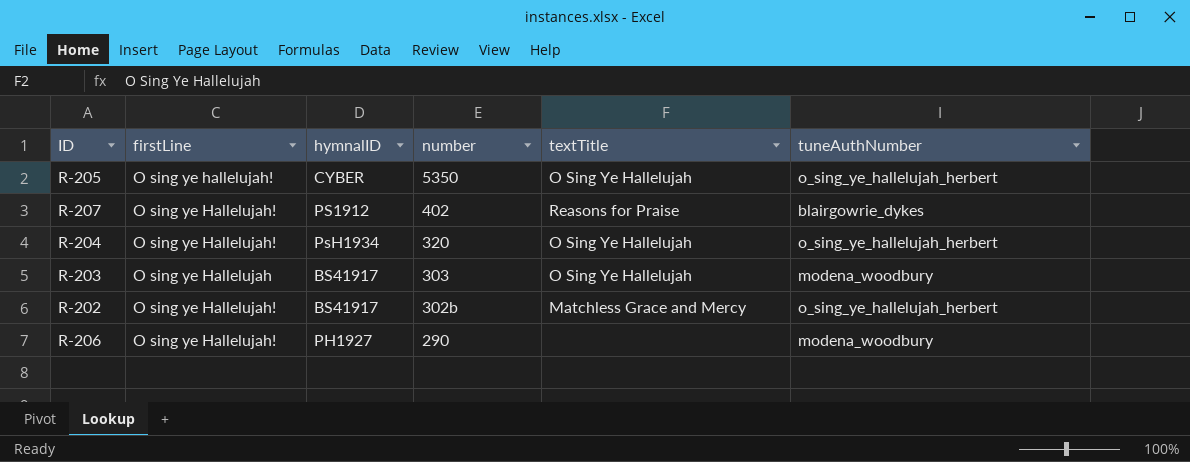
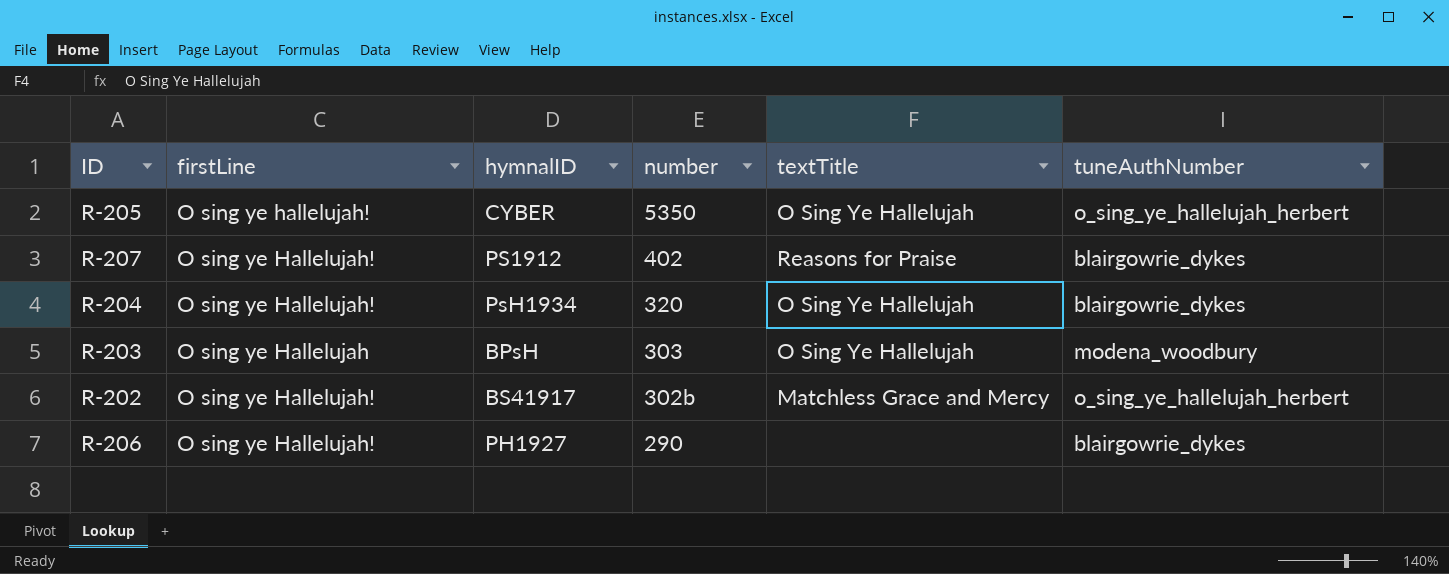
R-204 | tuneAuthNumber: o_sing_ye_hallelujah_herbert -> blairgowrie_dykes
R-203 | hymnalID: BS41917 -> BPsH
R-206 | tuneAuthNumber: modena_woodbury -> blairgowrie_dykes

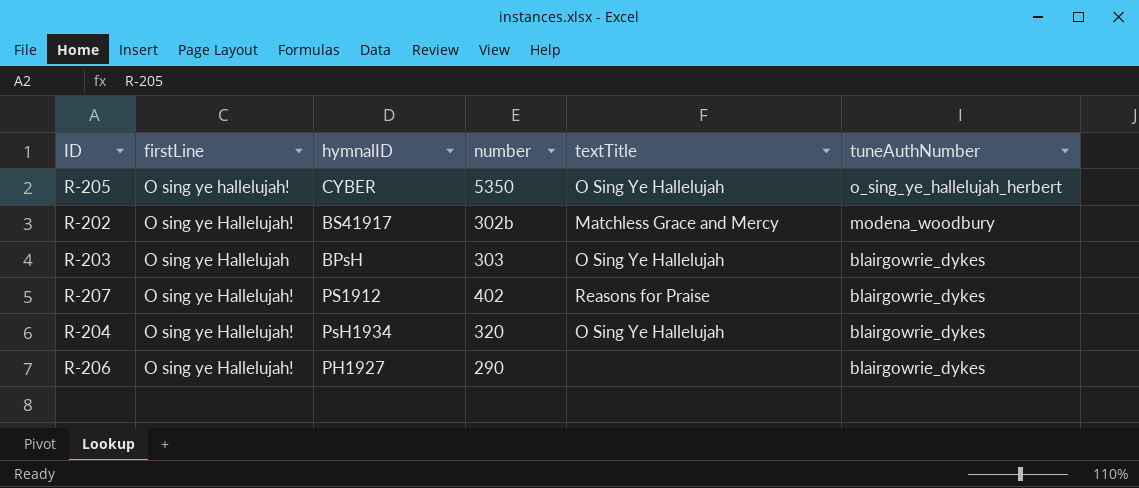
row order: number descending -> tuneAuthNumber descending
R-202 | tuneAuthNumber: o_sing_ye_hallelujah_herbert -> modena_woodbury
R-203 | tuneAuthNumber: modena_woodbury -> blairgowrie_dykes

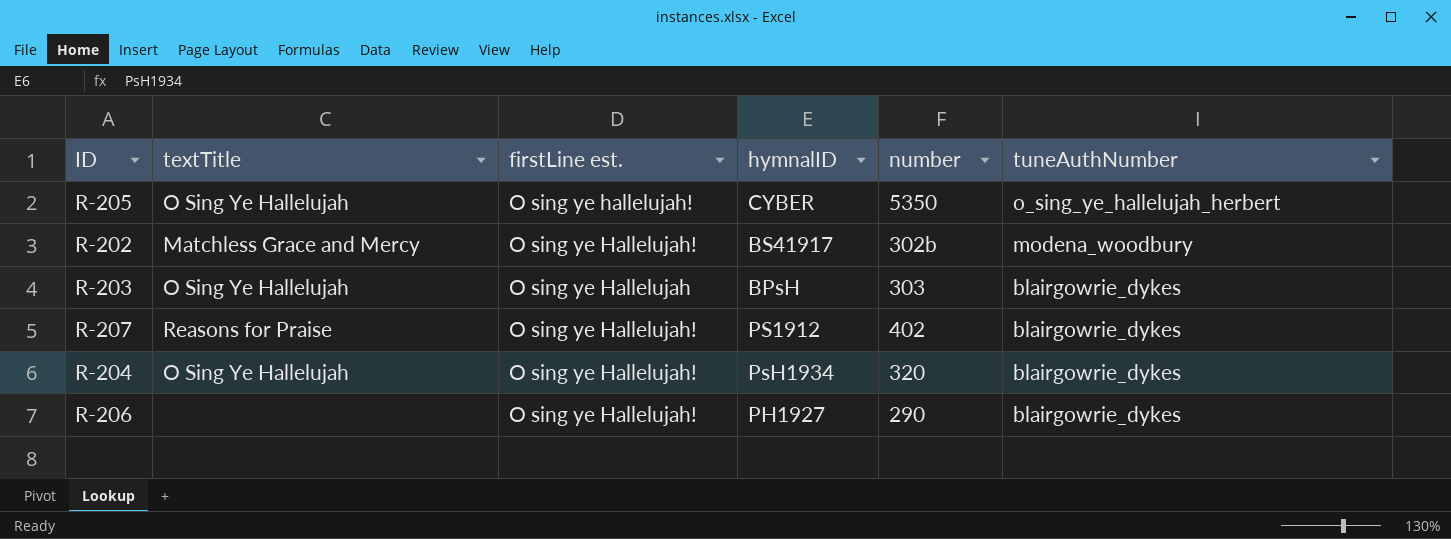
column textTitle | position: 5 -> 2
column name: firstLine -> firstLine est.

